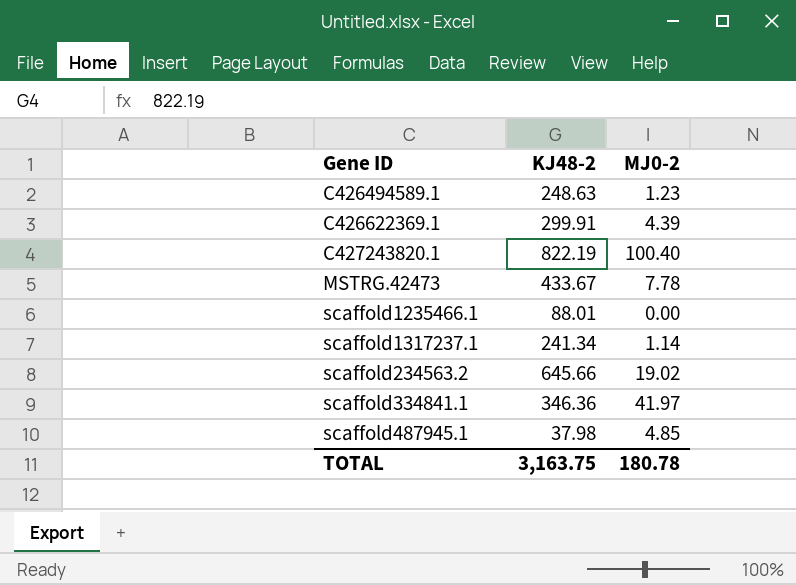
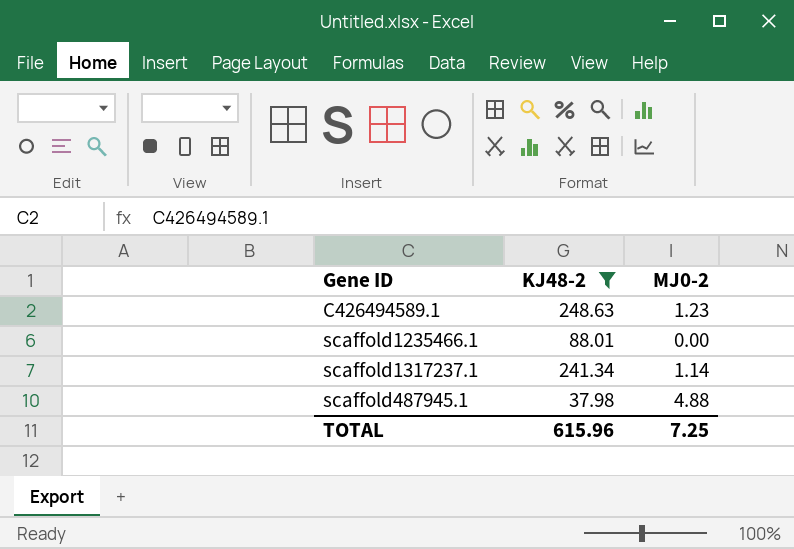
filter: none -> KJ48-2 <= 248.63
scaffold487945.1 | MJ0-2: 4.85 -> 4.88
TOTAL | KJ48-2: 3,163.75 -> 615.96
TOTAL | MJ0-2: 180.78 -> 7.25

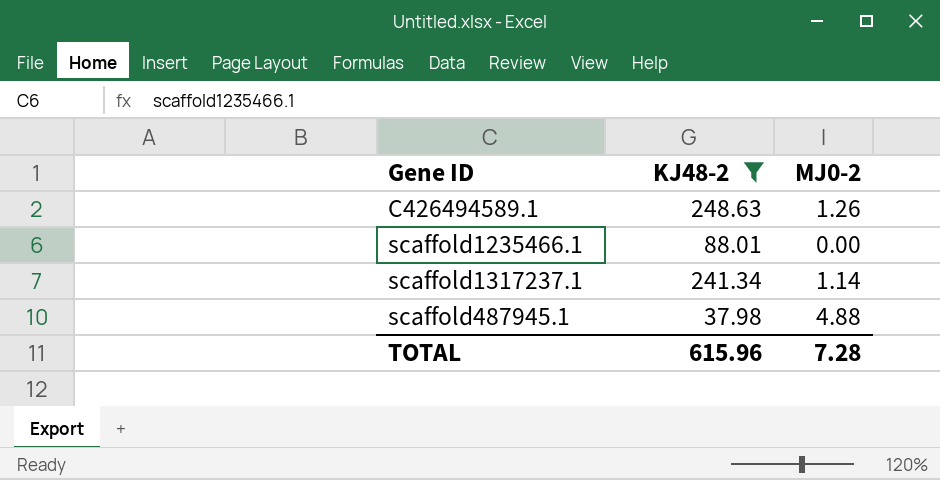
C426494589.1 | MJ0-2: 1.23 -> 1.26
TOTAL | MJ0-2: 7.25 -> 7.28

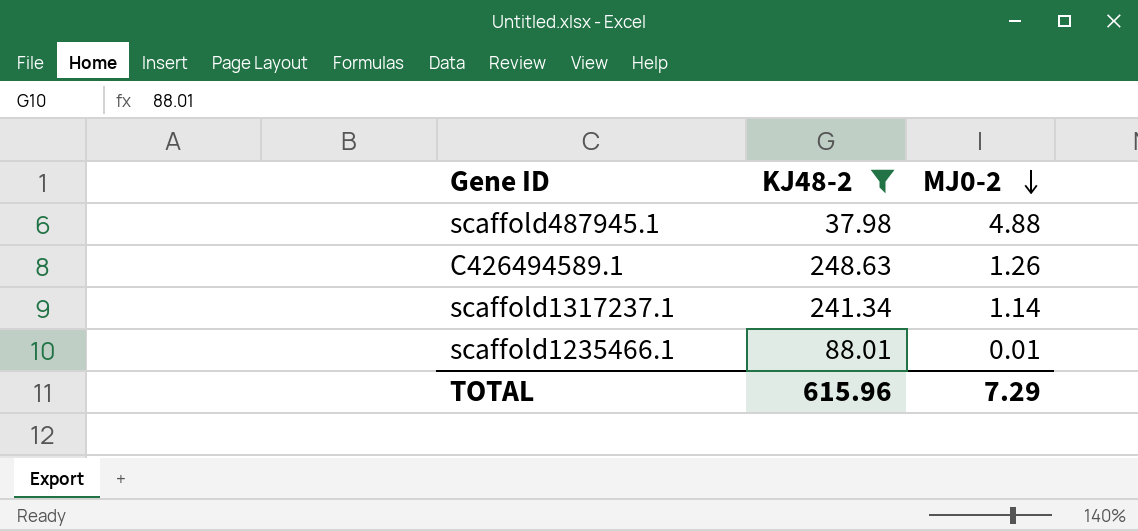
row order: none -> MJ0-2 descending
scaffold1235466.1 | MJ0-2: 0.00 -> 0.01
TOTAL | MJ0-2: 7.28 -> 7.29

